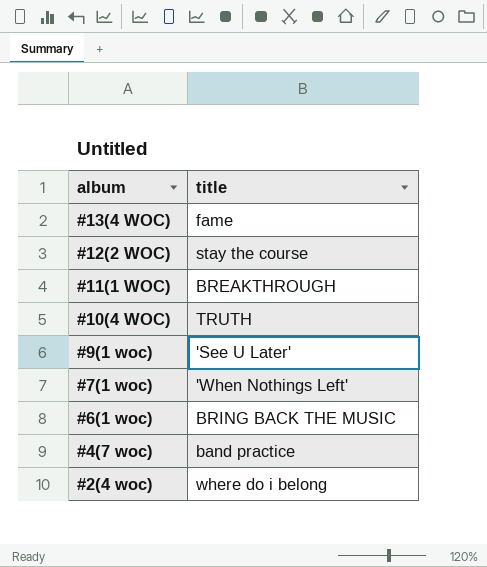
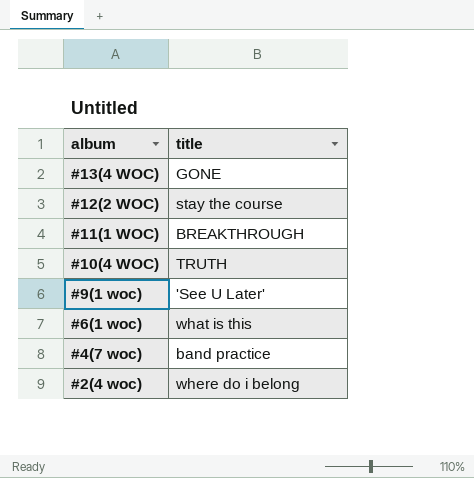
row #7(1 woc): 'When Nothings Left' -> none
#13(4 WOC) | title: fame -> GONE
#6(1 woc) | title: BRING BACK THE MUSIC -> what is this

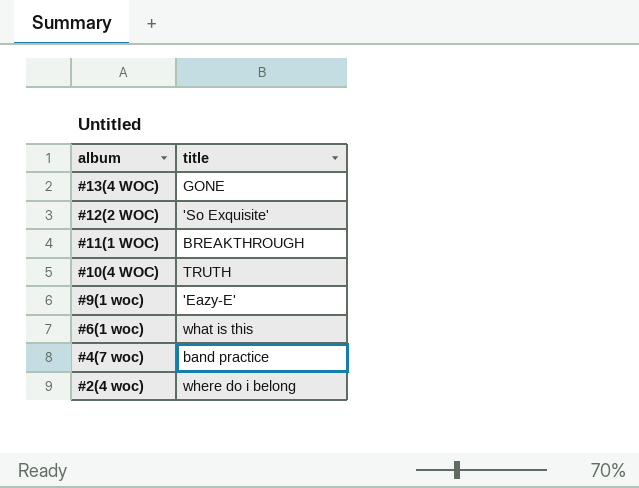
#12(2 WOC) | title: stay the course -> 'So Exquisite'
#9(1 woc) | title: 'See U Later' -> 'Eazy-E'

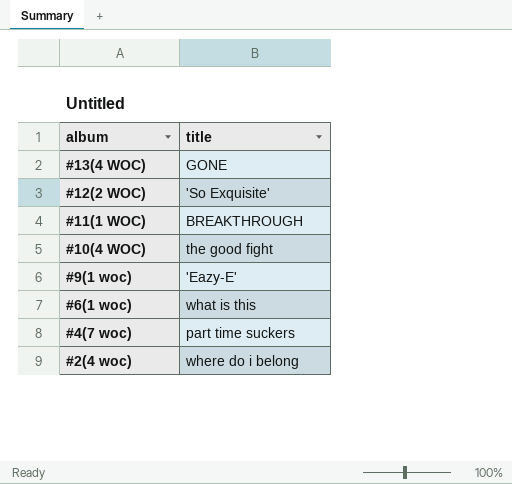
#10(4 WOC) | title: TRUTH -> the good fight
#4(7 woc) | title: band practice -> part time suckers

